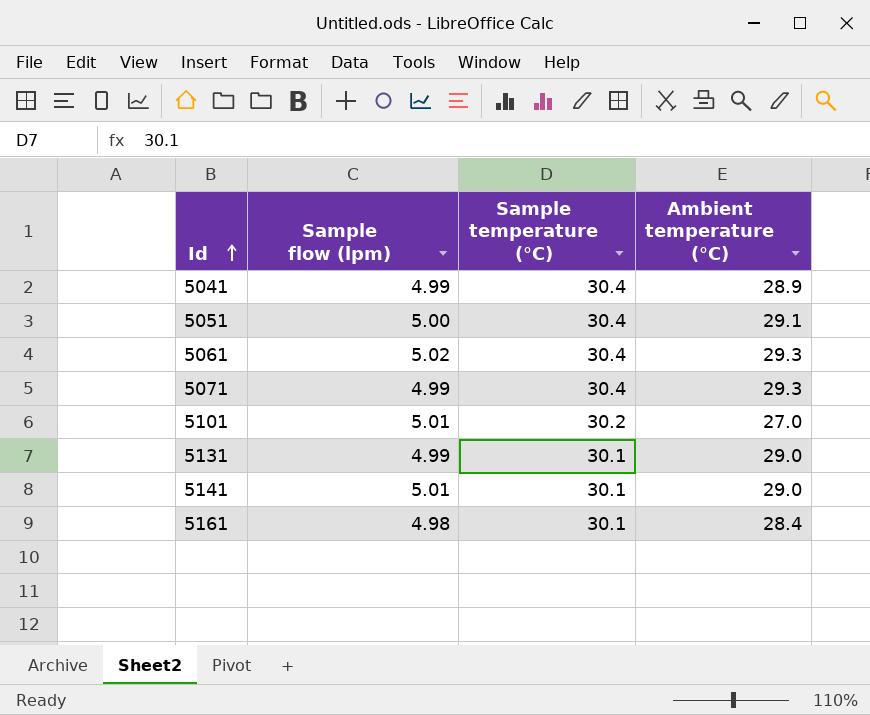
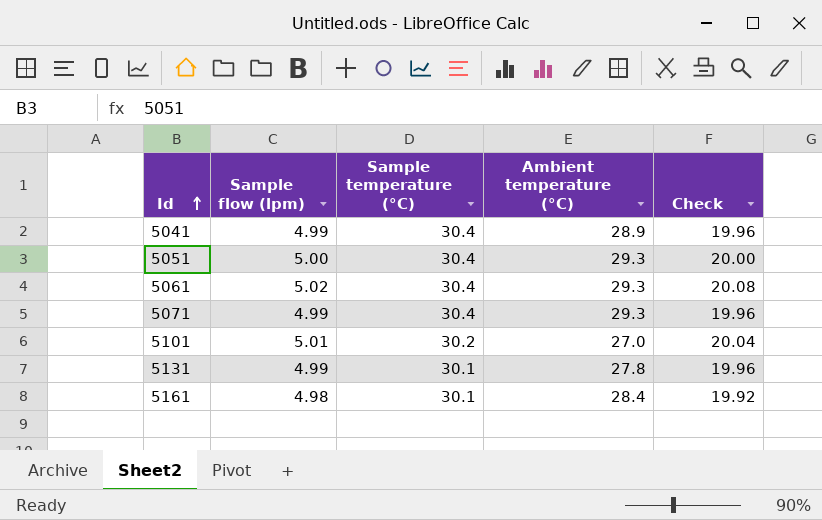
column Check | formula: none -> [Sample flow (lpm)] * 4
row 5141: 5.01 | 30.1 | 29.0 -> none
5051 | Ambient temperature (°C): 29.1 -> 29.3
5131 | Ambient temperature (°C): 29.0 -> 27.8

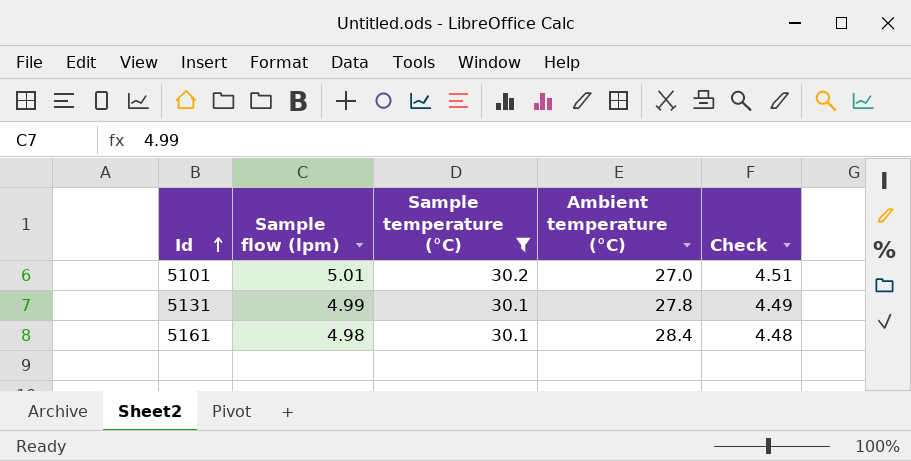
filter: none -> Sample temperature (°C) != 30.4
column Check | formula: [Sample flow (lpm)] * 4 -> [Sample flow (lpm)] * 0.9

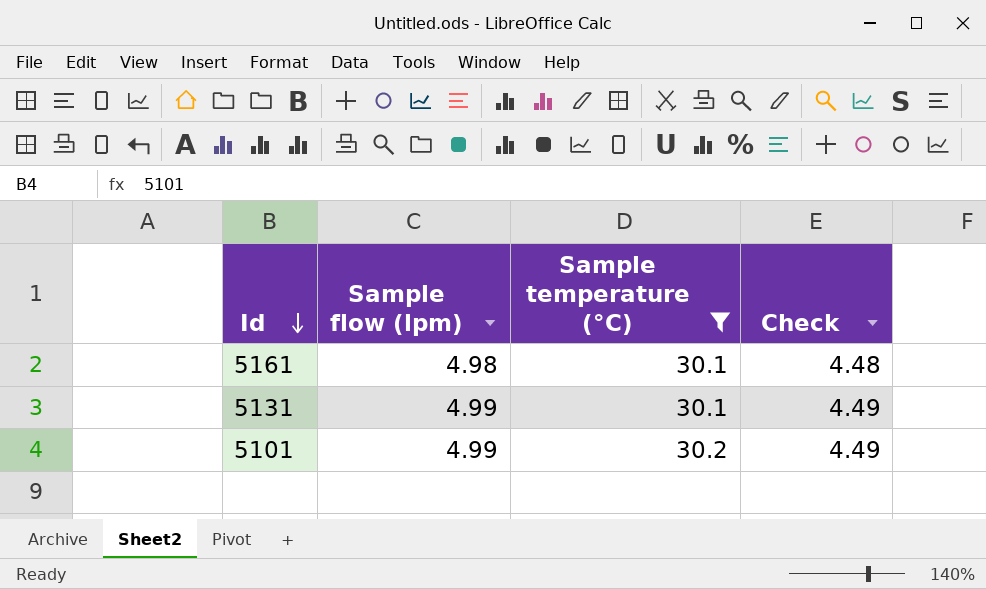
row order: Id ascending -> Id descending
column Ambient temperature (°C) | position: 4 -> none
5101 | Sample flow (lpm): 5.01 -> 4.99
5101 | Check: 4.51 -> 4.49

